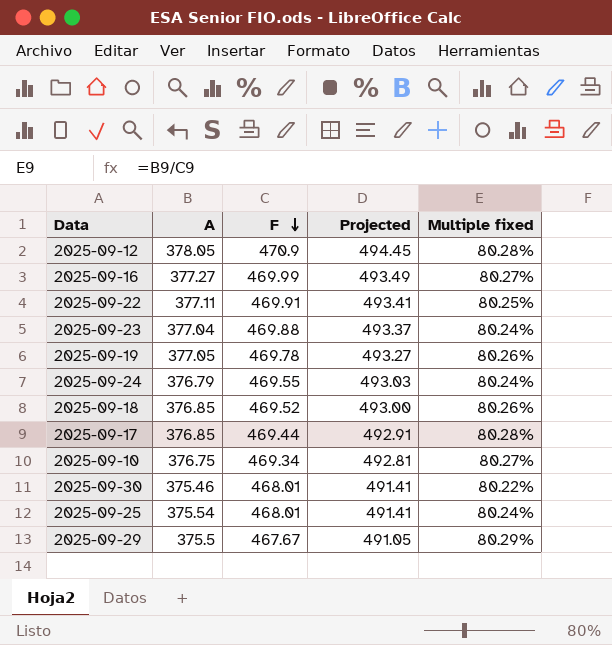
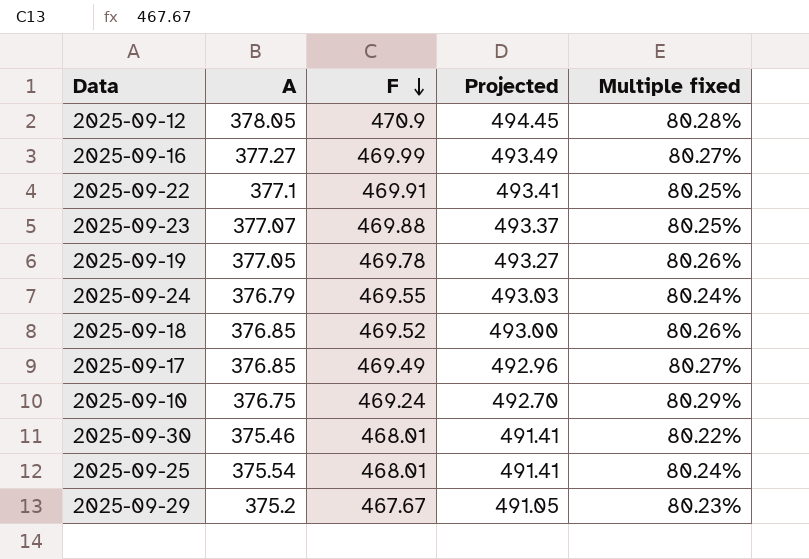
2025-09-22 | A: 377.11 -> 377.1
2025-09-23 | A: 377.04 -> 377.07
2025-09-23 | Multiple fixed: 80.24% -> 80.25%
2025-09-17 | F: 469.44 -> 469.49
2025-09-17 | Projected: 492.91 -> 492.96
2025-09-17 | Multiple fixed: 80.28% -> 80.27%
2025-09-10 | F: 469.34 -> 469.24
2025-09-10 | Projected: 492.81 -> 492.70
2025-09-10 | Multiple fixed: 80.27% -> 80.29%
2025-09-29 | A: 375.5 -> 375.2
2025-09-29 | Multiple fixed: 80.29% -> 80.23%

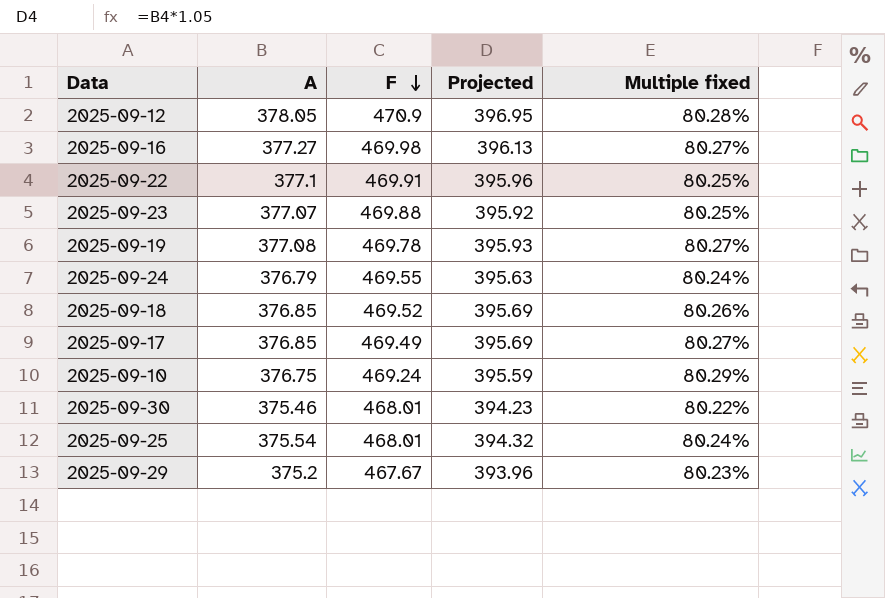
column Projected | formula: [F] * 1.05 -> [A] * 1.05
2025-09-16 | F: 469.99 -> 469.98
2025-09-19 | A: 377.05 -> 377.08
2025-09-19 | Multiple fixed: 80.26% -> 80.27%

